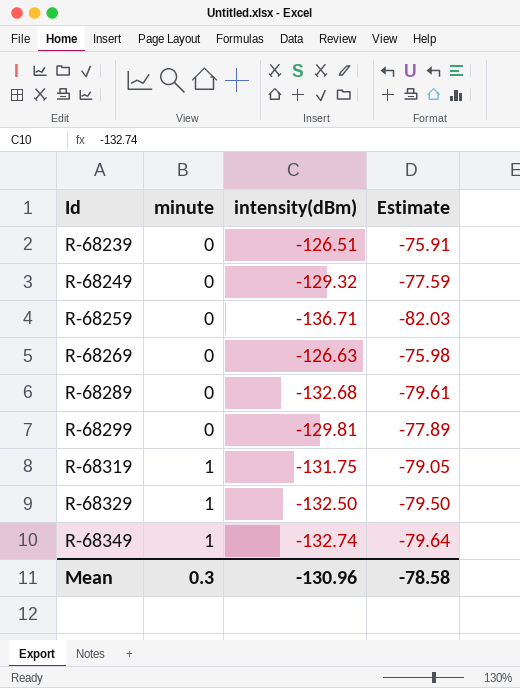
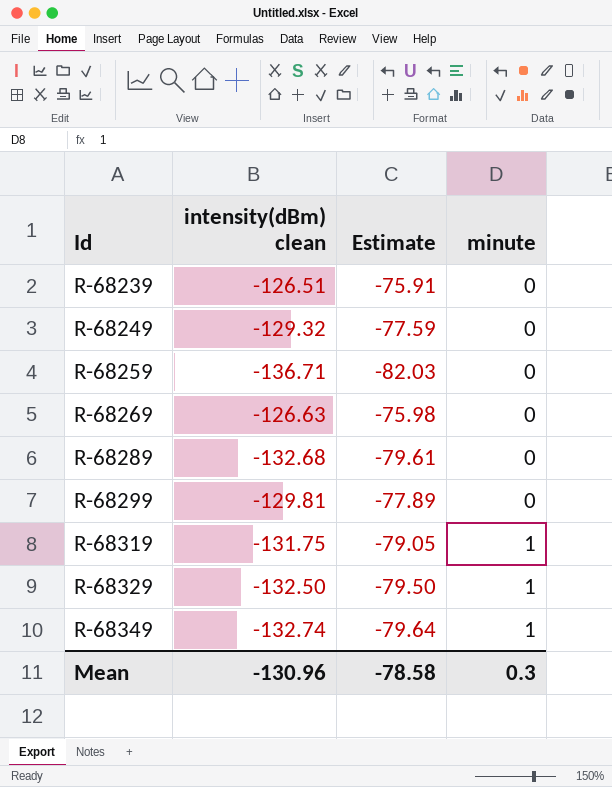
column name: intensity(dBm) -> intensity(dBm) clean
column minute | position: 2 -> 4

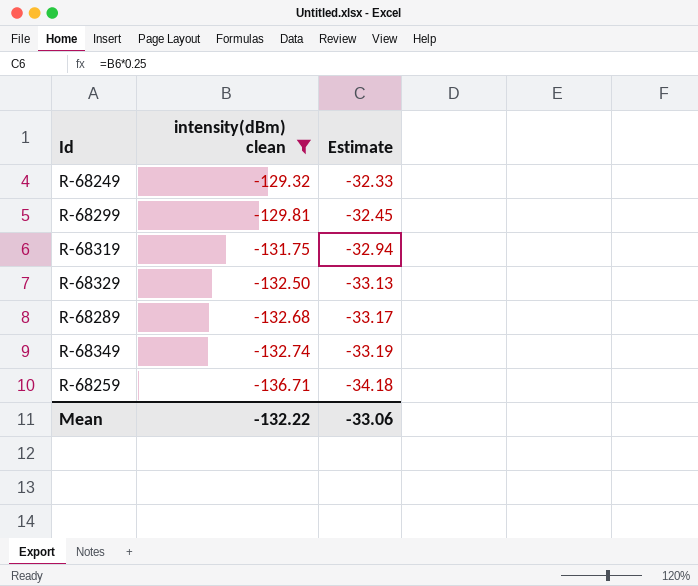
filter: none -> intensity(dBm) clean <= -129.32
row order: Id ascending -> intensity(dBm) clean descending
column minute | position: 4 -> none
column Estimate | formula: [intensity(dBm) clean] * 0.6 -> [intensity(dBm) clean] * 0.25
Mean | intensity(dBm) clean: -130.96 -> -132.22
Mean | Estimate: -78.58 -> -33.06

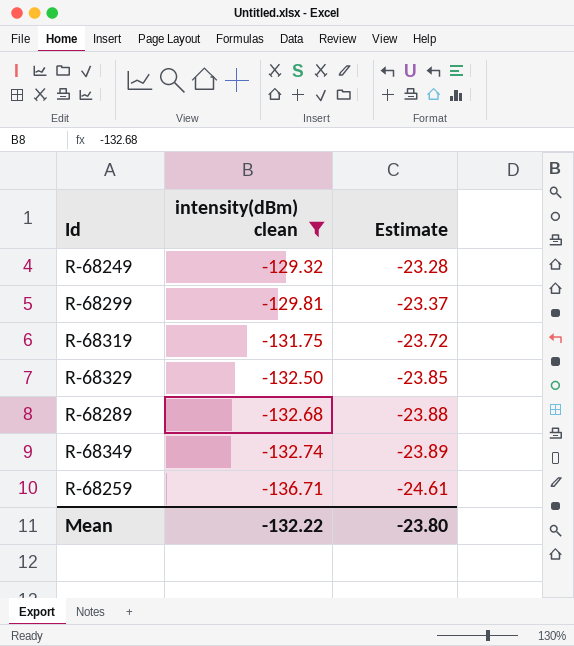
column Estimate | formula: [intensity(dBm) clean] * 0.25 -> [intensity(dBm) clean] * 0.18
Mean | Estimate: -33.06 -> -23.80

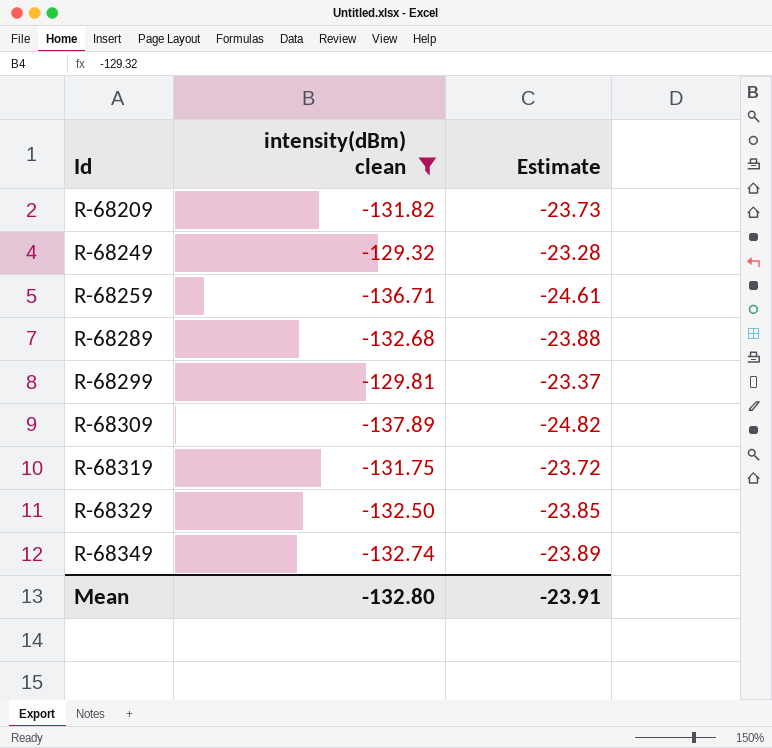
row order: intensity(dBm) clean descending -> Id ascending
row R-68209: none -> -131.82 | -23.73
row R-68309: none -> -137.89 | -24.82
Mean | intensity(dBm) clean: -132.22 -> -132.80
Mean | Estimate: -23.80 -> -23.91

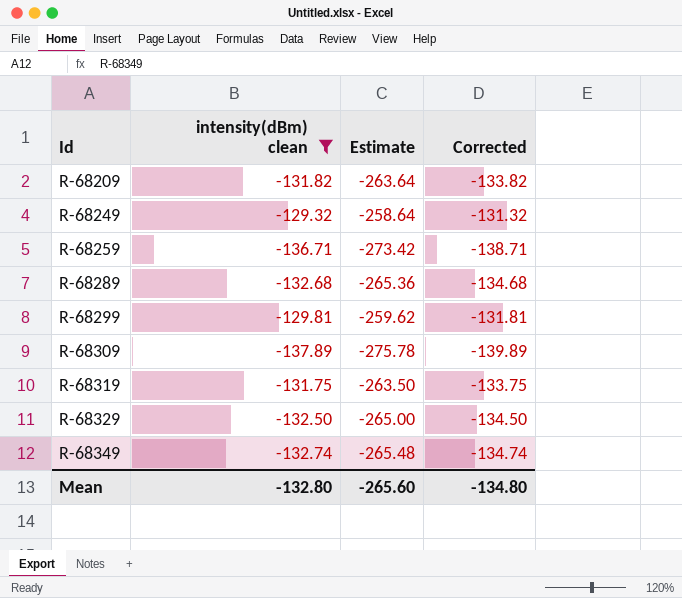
column Estimate | formula: [intensity(dBm) clean] * 0.18 -> [intensity(dBm) clean] * 2
column Corrected | formula: none -> [intensity(dBm) clean] - 2
Mean | Estimate: -23.91 -> -265.60

